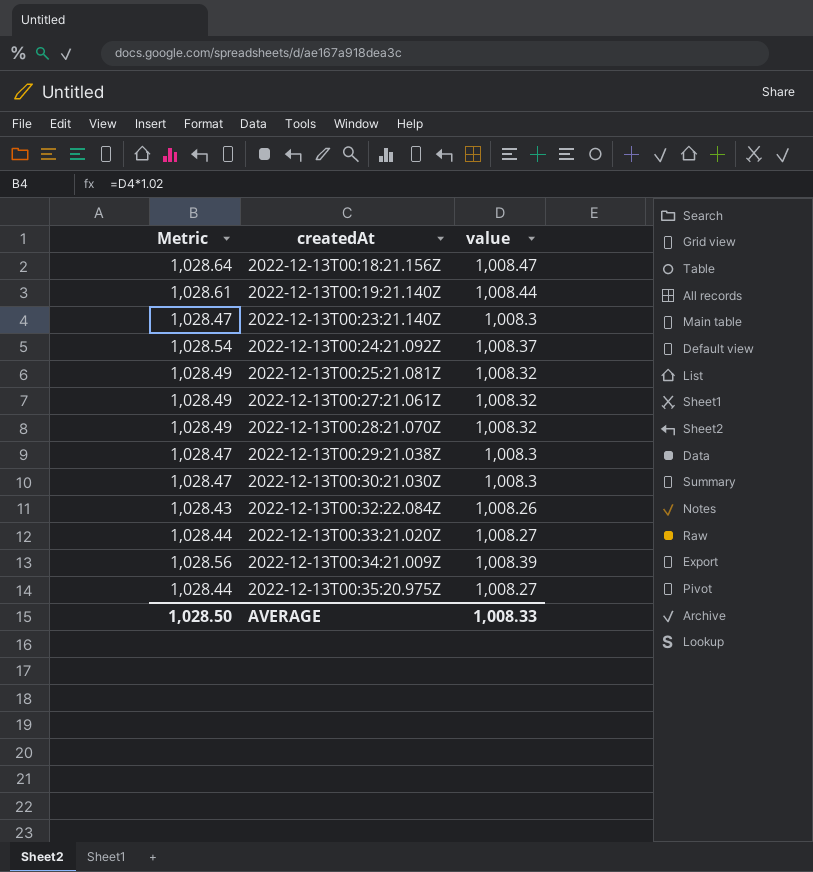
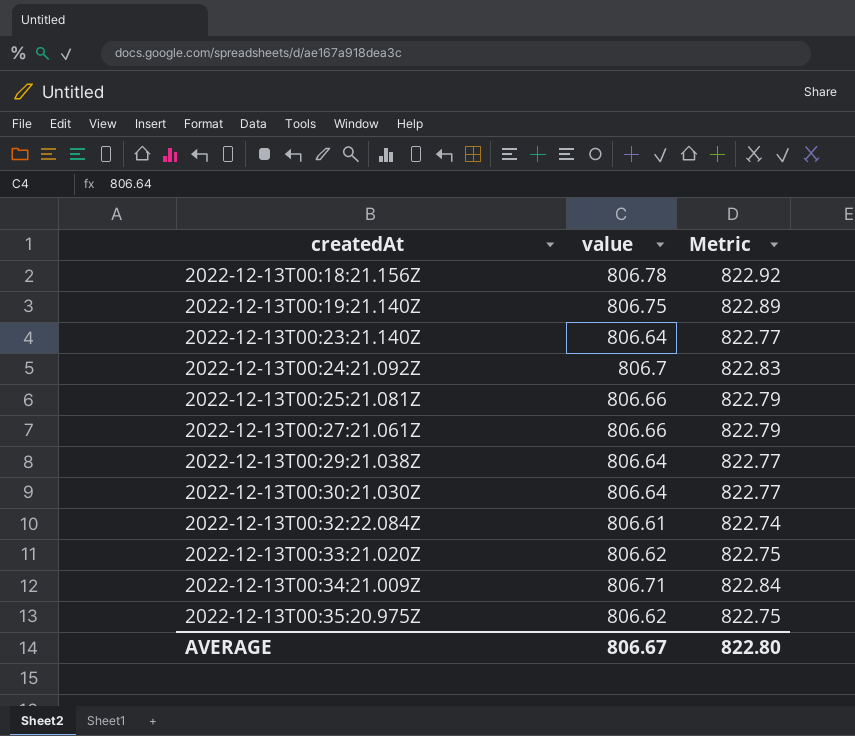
column Metric | position: 1 -> 3
row 2022-12-13T00:28:21.070Z: 1,028.49 | 1,008.32 -> none
2022-12-13T00:18:21.156Z | value: 1,008.47 -> 806.78
2022-12-13T00:18:21.156Z | Metric: 1,028.64 -> 822.92
2022-12-13T00:19:21.140Z | value: 1,008.44 -> 806.75
2022-12-13T00:19:21.140Z | Metric: 1,028.61 -> 822.89
2022-12-13T00:23:21.140Z | value: 1,008.3 -> 806.64
2022-12-13T00:23:21.140Z | Metric: 1,028.47 -> 822.77
2022-12-13T00:24:21.092Z | value: 1,008.37 -> 806.7
2022-12-13T00:24:21.092Z | Metric: 1,028.54 -> 822.83
2022-12-13T00:25:21.081Z | value: 1,008.32 -> 806.66
2022-12-13T00:25:21.081Z | Metric: 1,028.49 -> 822.79
2022-12-13T00:27:21.061Z | value: 1,008.32 -> 806.66
2022-12-13T00:27:21.061Z | Metric: 1,028.49 -> 822.79
2022-12-13T00:29:21.038Z | value: 1,008.3 -> 806.64
2022-12-13T00:29:21.038Z | Metric: 1,028.47 -> 822.77
2022-12-13T00:30:21.030Z | value: 1,008.3 -> 806.64
2022-12-13T00:30:21.030Z | Metric: 1,028.47 -> 822.77
2022-12-13T00:32:22.084Z | value: 1,008.26 -> 806.61
2022-12-13T00:32:22.084Z | Metric: 1,028.43 -> 822.74
2022-12-13T00:33:21.020Z | value: 1,008.27 -> 806.62
2022-12-13T00:33:21.020Z | Metric: 1,028.44 -> 822.75
2022-12-13T00:34:21.009Z | value: 1,008.39 -> 806.71
2022-12-13T00:34:21.009Z | Metric: 1,028.56 -> 822.84
2022-12-13T00:35:20.975Z | value: 1,008.27 -> 806.62
2022-12-13T00:35:20.975Z | Metric: 1,028.44 -> 822.75
AVERAGE | value: 1,008.33 -> 806.67
AVERAGE | Metric: 1,028.50 -> 822.80

